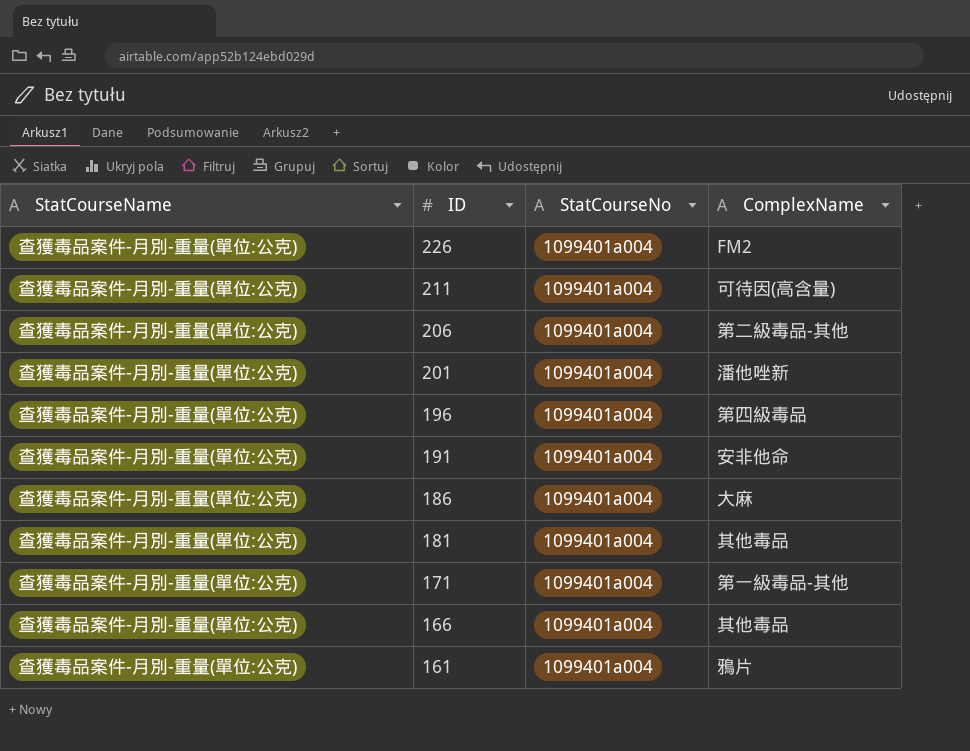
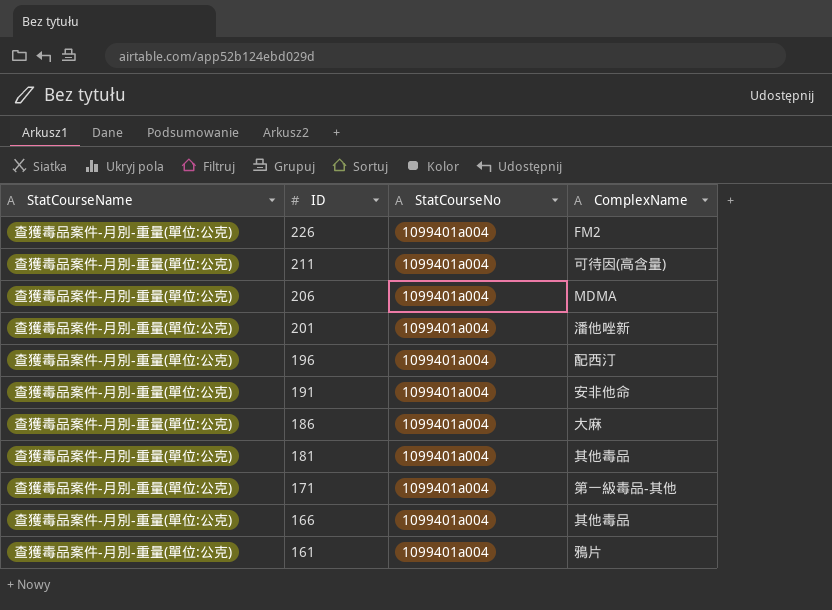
206 | ComplexName: 第二級毒品-其他 -> MDMA
196 | ComplexName: 第四級毒品 -> 配西汀

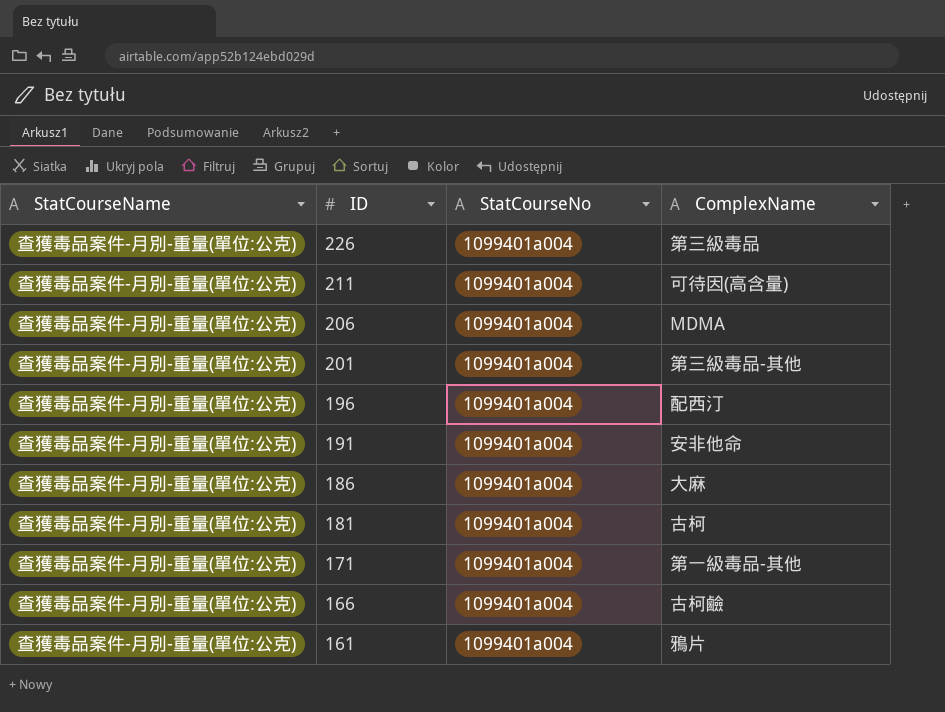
226 | ComplexName: FM2 -> 第三級毒品
201 | ComplexName: 潘他唑新 -> 第三級毒品-其他
181 | ComplexName: 其他毒品 -> 古柯
166 | ComplexName: 其他毒品 -> 古柯鹼

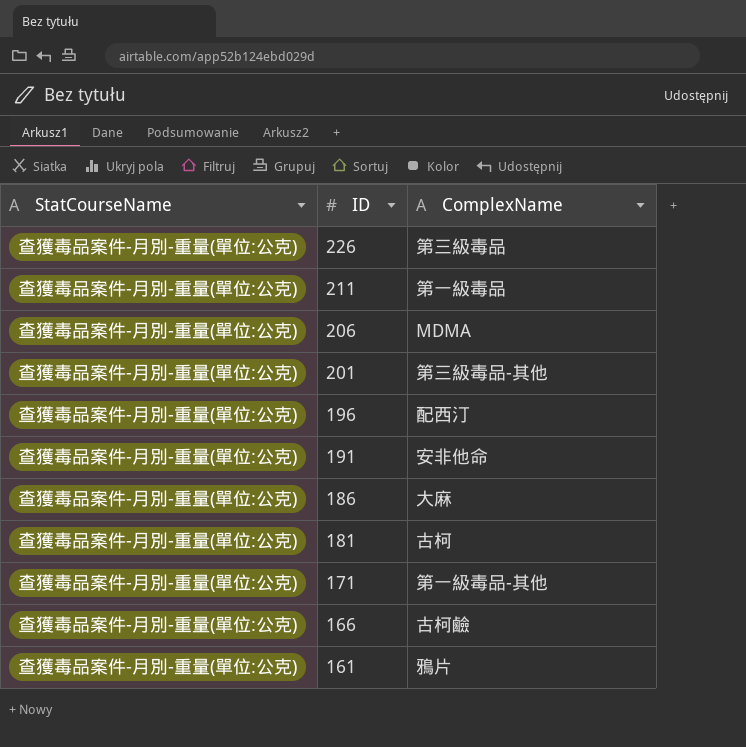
column StatCourseNo | position: 3 -> none
211 | ComplexName: 可待因(高含量) -> 第一級毒品

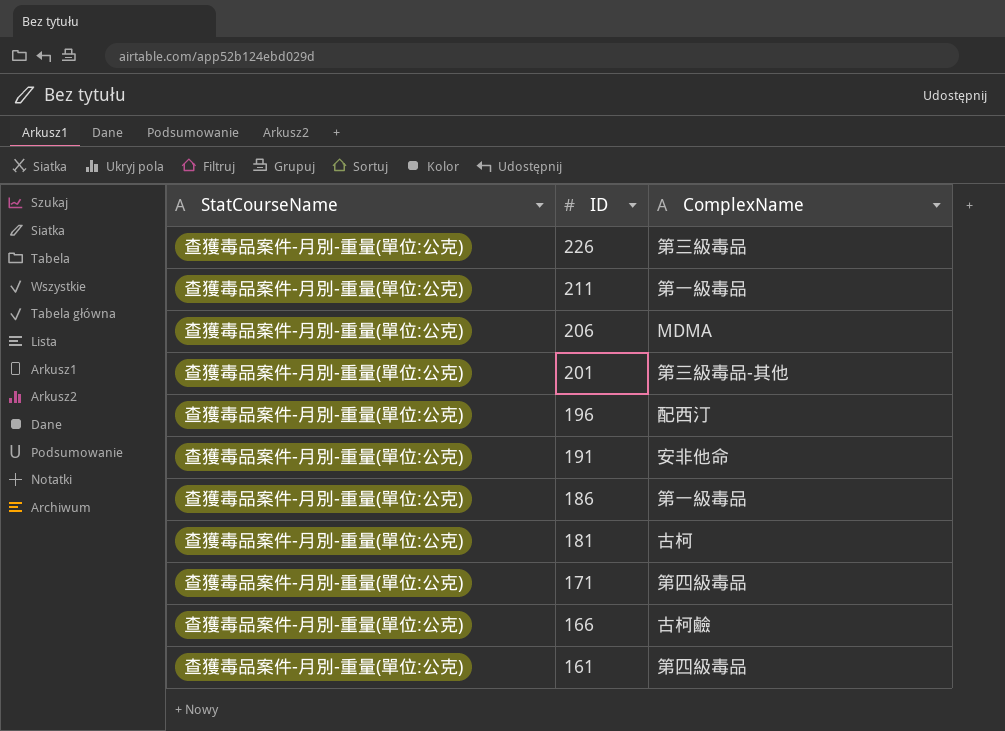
186 | ComplexName: 大麻 -> 第一級毒品
171 | ComplexName: 第一級毒品-其他 -> 第四級毒品
161 | ComplexName: 鴉片 -> 第四級毒品

